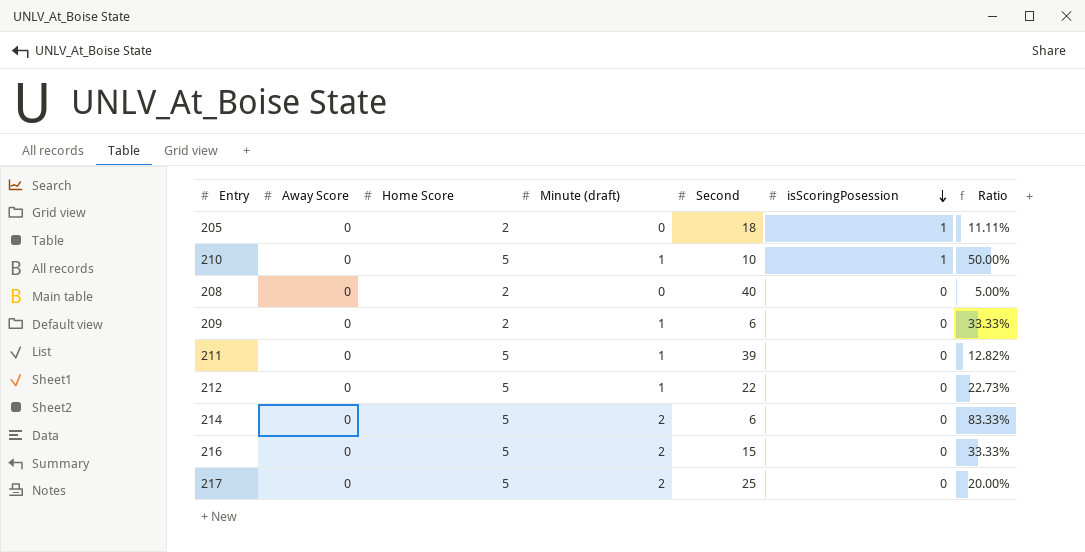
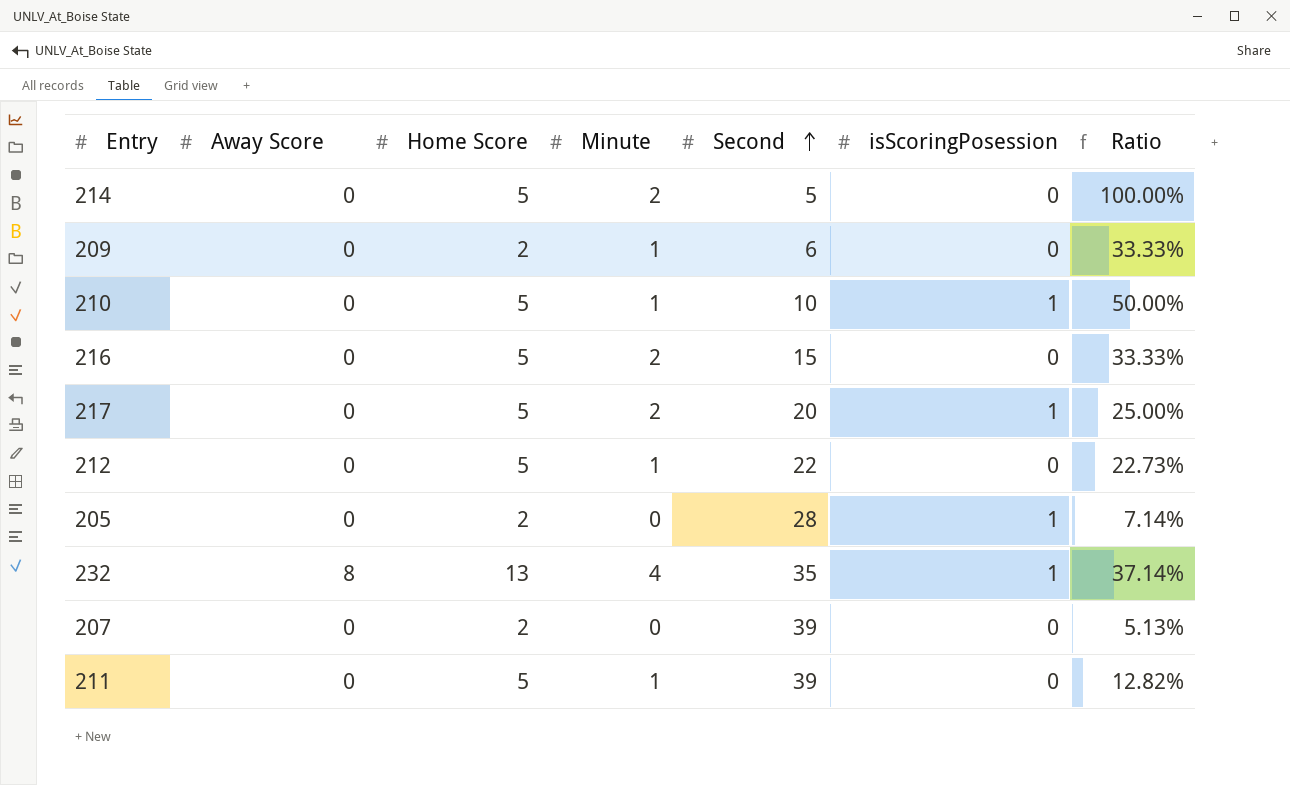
row order: isScoringPosession descending -> Second ascending
column name: Minute (draft) -> Minute
row 208: 0 | 2 | 0 | 40 | 0 | 5.00% -> none
214 | Second: 6 -> 5
214 | Ratio: 83.33% -> 100.00%
217 | Second: 25 -> 20
217 | isScoringPosession: 0 -> 1
217 | Ratio: 20.00% -> 25.00%
205 | Second: 18 -> 28
205 | Ratio: 11.11% -> 7.14%
row 232: none -> 8 | 13 | 4 | 35 | 1 | 37.14%
row 207: none -> 0 | 2 | 0 | 39 | 0 | 5.13%

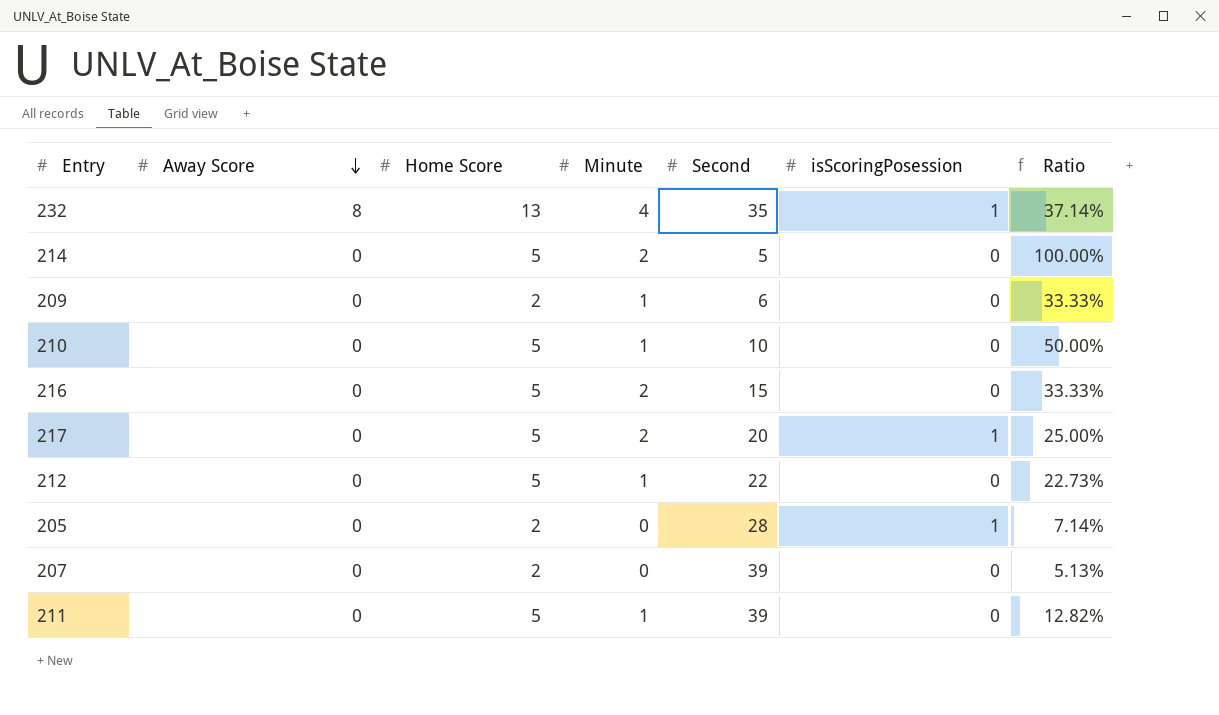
row order: Second ascending -> Away Score descending
210 | isScoringPosession: 1 -> 0

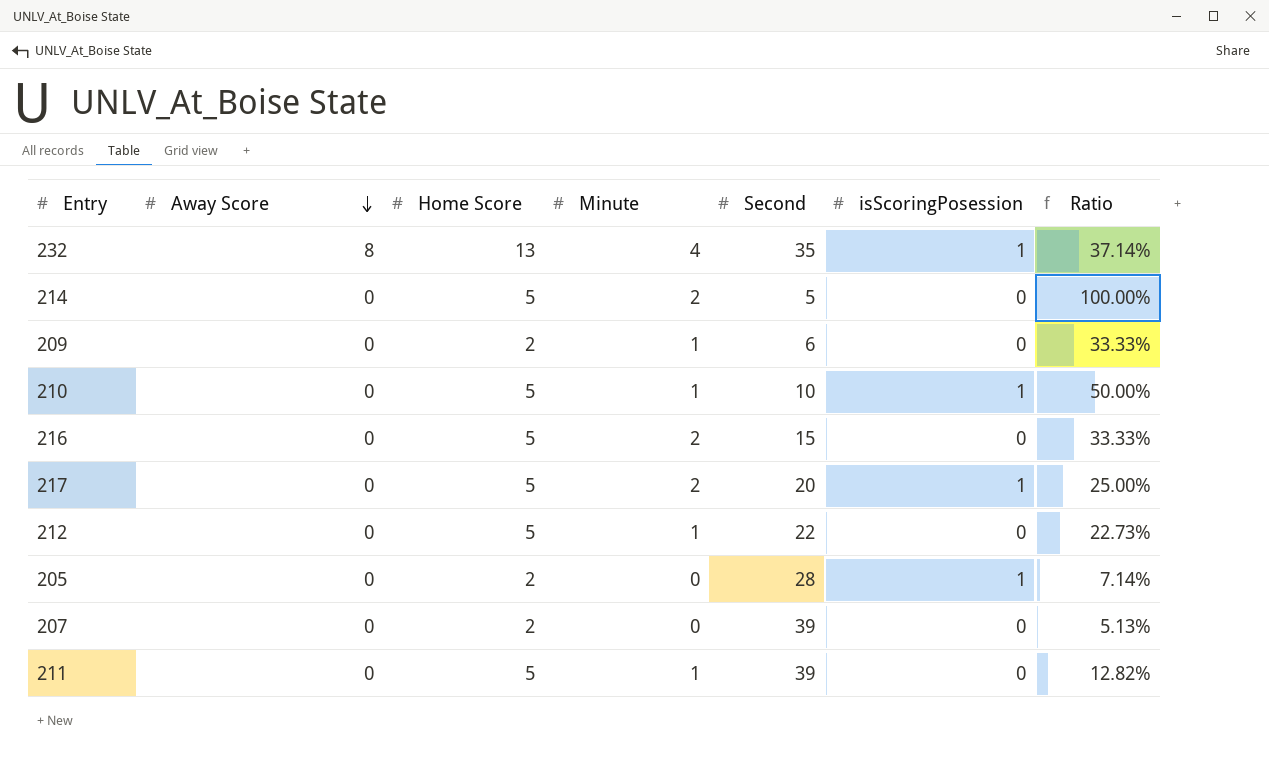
210 | isScoringPosession: 0 -> 1

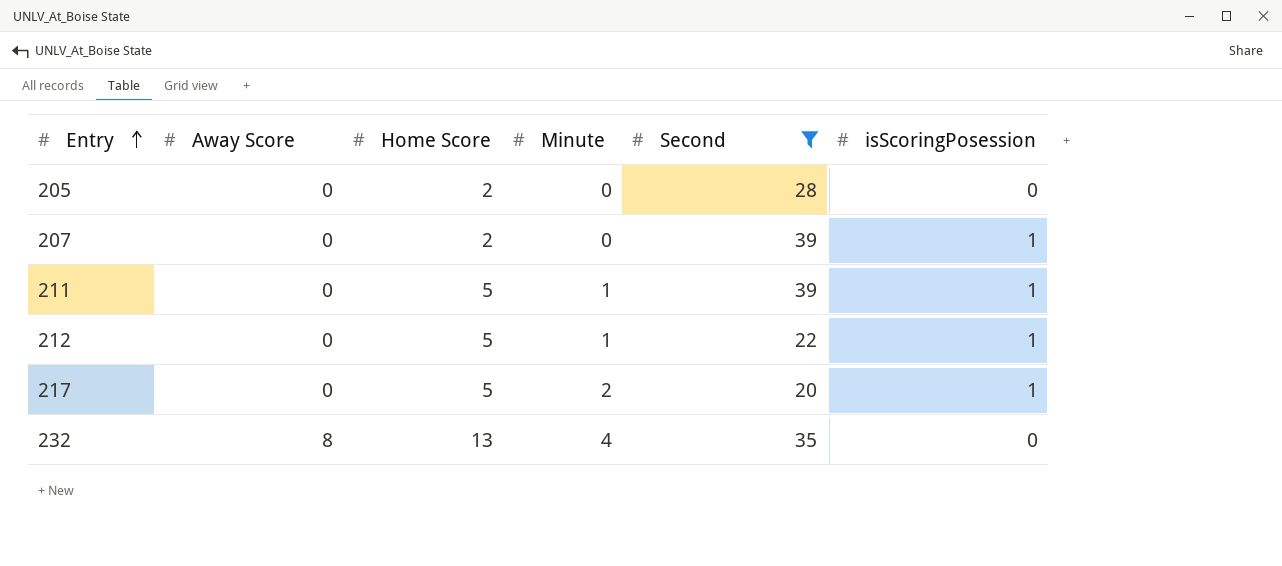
filter: none -> Second >= 20
row order: Away Score descending -> Entry ascending
column Ratio | formula: [Home Score] / [Second] -> none
205 | isScoringPosession: 1 -> 0
207 | isScoringPosession: 0 -> 1
211 | isScoringPosession: 0 -> 1
212 | isScoringPosession: 0 -> 1
232 | isScoringPosession: 1 -> 0

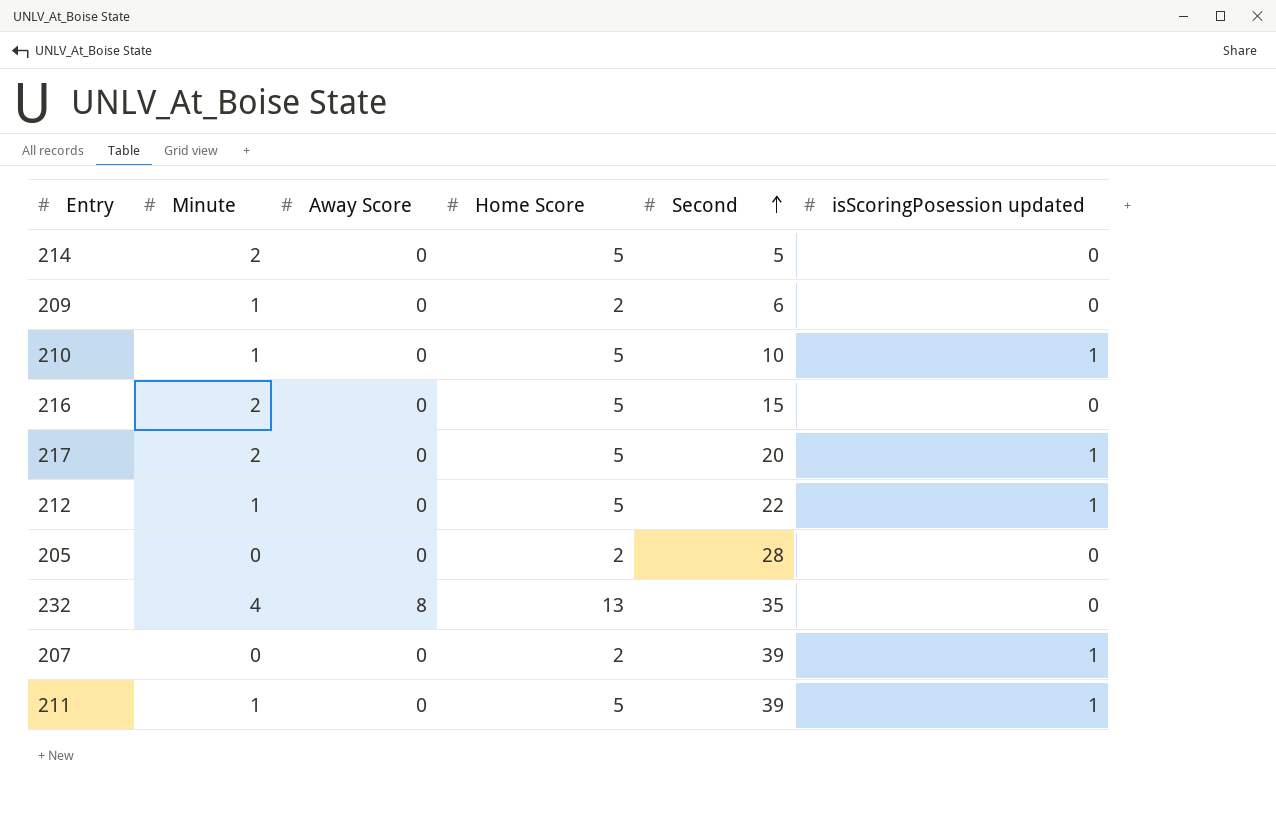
filter: Second >= 20 -> none
row order: Entry ascending -> Second ascending
column Minute | position: 4 -> 2
column name: isScoringPosession -> isScoringPosession updated

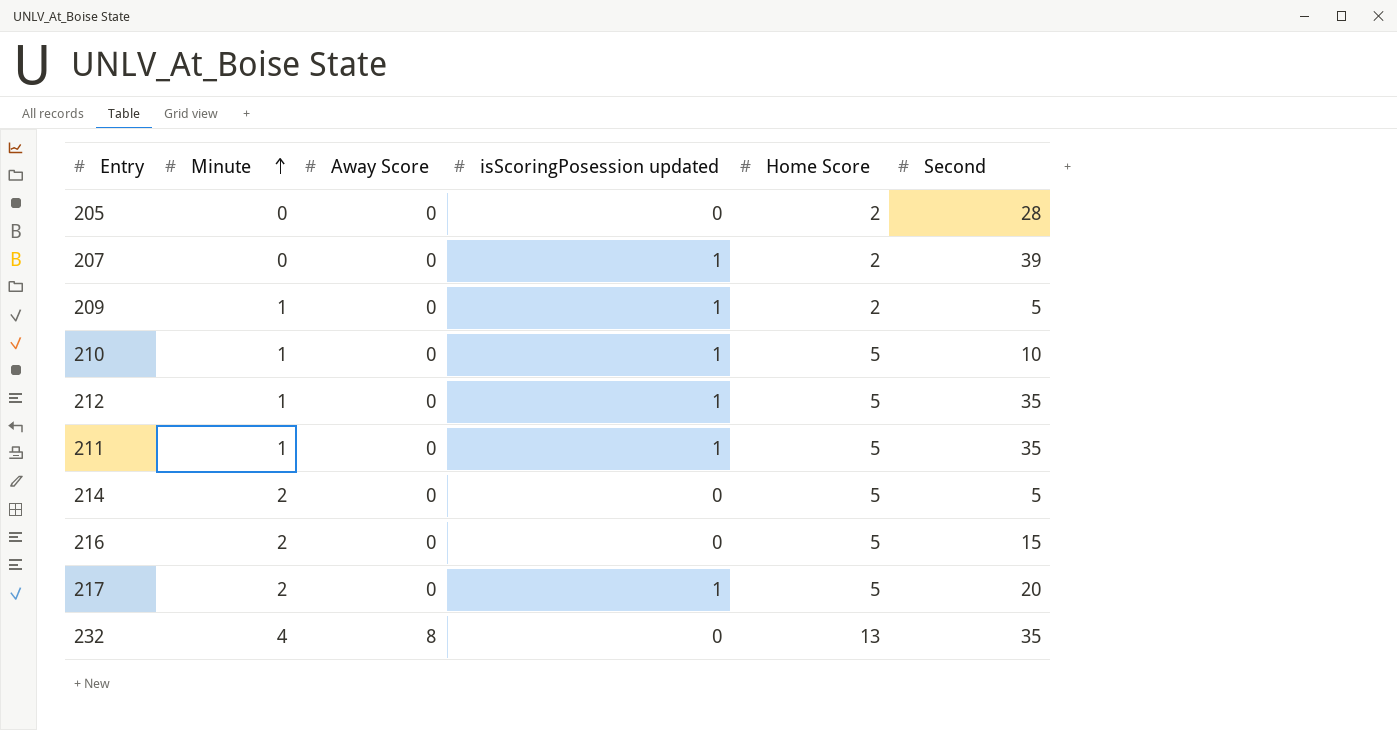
row order: Second ascending -> Minute ascending
column isScoringPosession updated | position: 6 -> 4
209 | isScoringPosession updated: 0 -> 1
209 | Second: 6 -> 5
212 | Second: 22 -> 35
211 | Second: 39 -> 35

